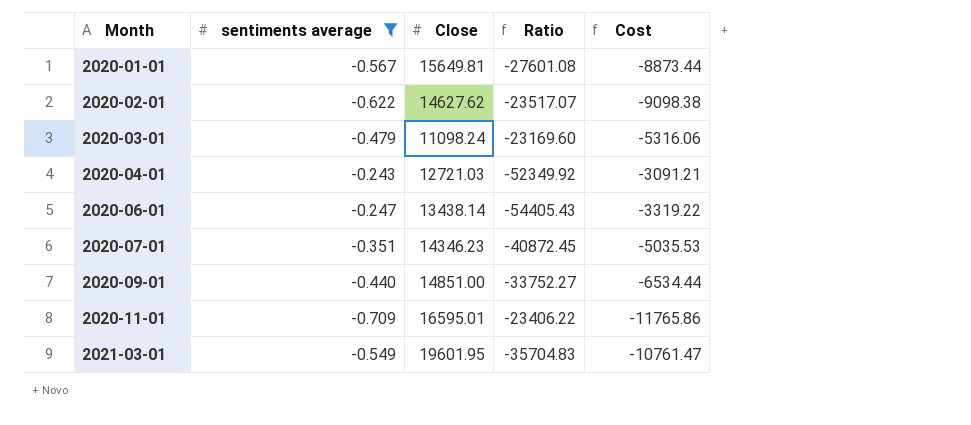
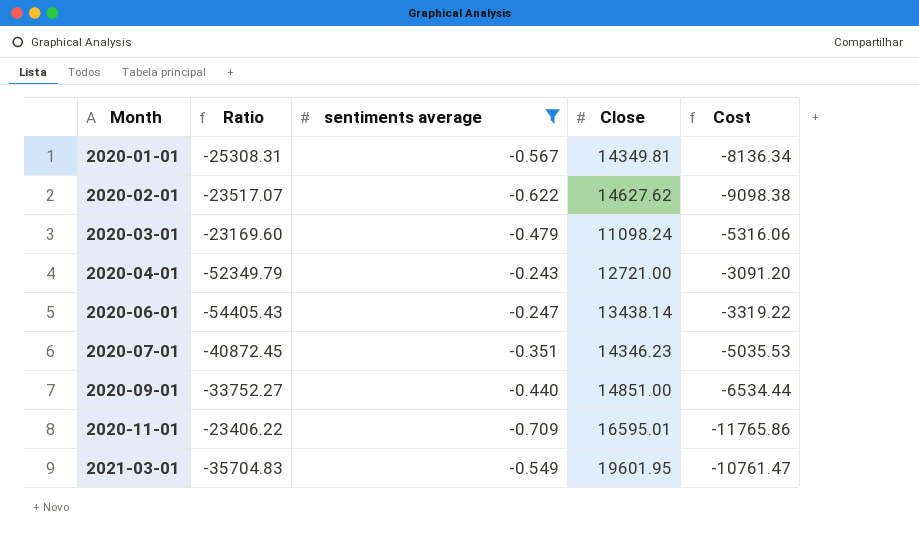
column Ratio | position: 4 -> 2
2020-01-01 | Ratio: -27601.08 -> -25308.31
2020-01-01 | Close: 15649.81 -> 14349.81
2020-01-01 | Cost: -8873.44 -> -8136.34
2020-04-01 | Ratio: -52349.92 -> -52349.79
2020-04-01 | Close: 12721.03 -> 12721.00
2020-04-01 | Cost: -3091.21 -> -3091.20

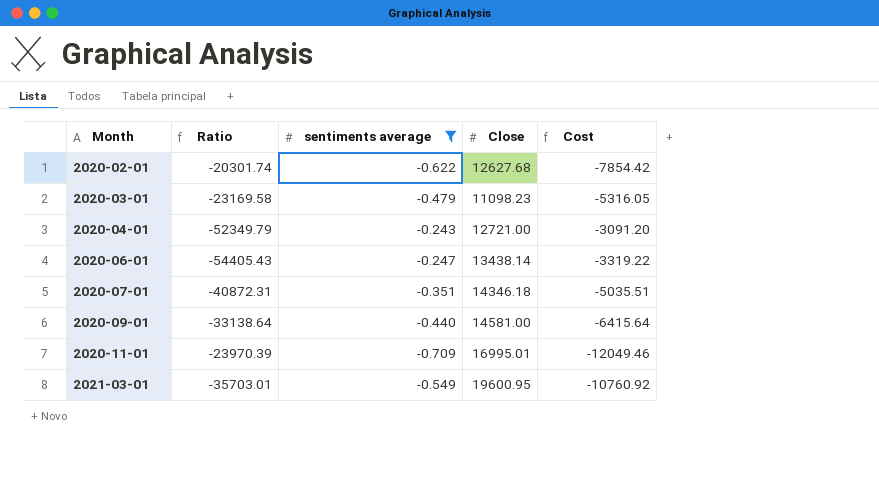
row 2020-01-01: -25308.31 | -0.567 | 14349.81 | -8136.34 -> none
2020-02-01 | Ratio: -23517.07 -> -20301.74
2020-02-01 | Close: 14627.62 -> 12627.68
2020-02-01 | Cost: -9098.38 -> -7854.42
2020-03-01 | Ratio: -23169.60 -> -23169.58
2020-03-01 | Close: 11098.24 -> 11098.23
2020-03-01 | Cost: -5316.06 -> -5316.05
2020-07-01 | Ratio: -40872.45 -> -40872.31
2020-07-01 | Close: 14346.23 -> 14346.18
2020-07-01 | Cost: -5035.53 -> -5035.51
2020-09-01 | Ratio: -33752.27 -> -33138.64
2020-09-01 | Close: 14851.00 -> 14581.00
2020-09-01 | Cost: -6534.44 -> -6415.64
2020-11-01 | Ratio: -23406.22 -> -23970.39
2020-11-01 | Close: 16595.01 -> 16995.01
2020-11-01 | Cost: -11765.86 -> -12049.46
2021-03-01 | Ratio: -35704.83 -> -35703.01
2021-03-01 | Close: 19601.95 -> 19600.95
2021-03-01 | Cost: -10761.47 -> -10760.92

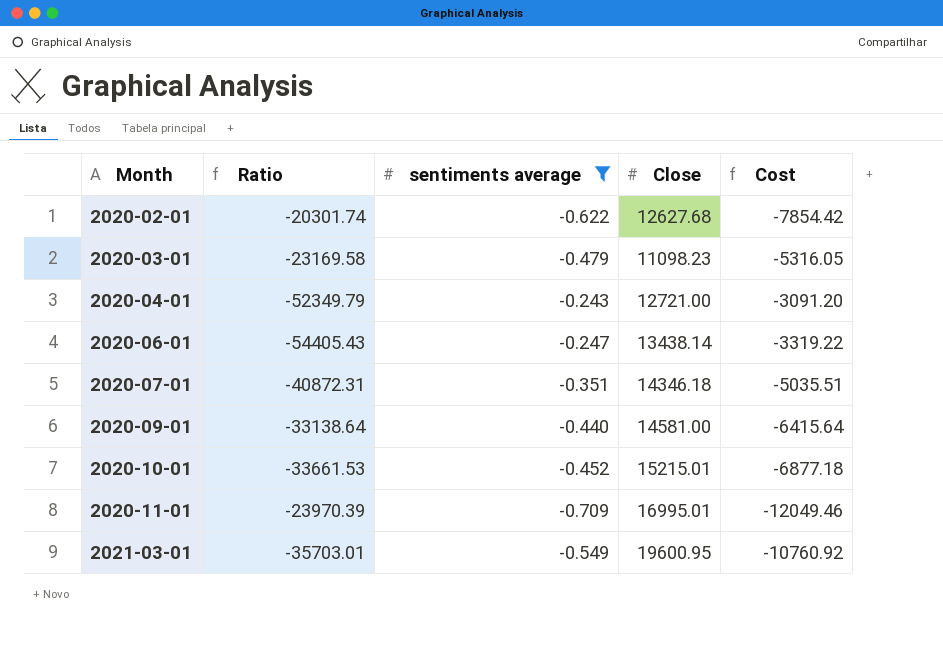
row 2020-10-01: none -> -33661.53 | -0.452 | 15215.01 | -6877.18

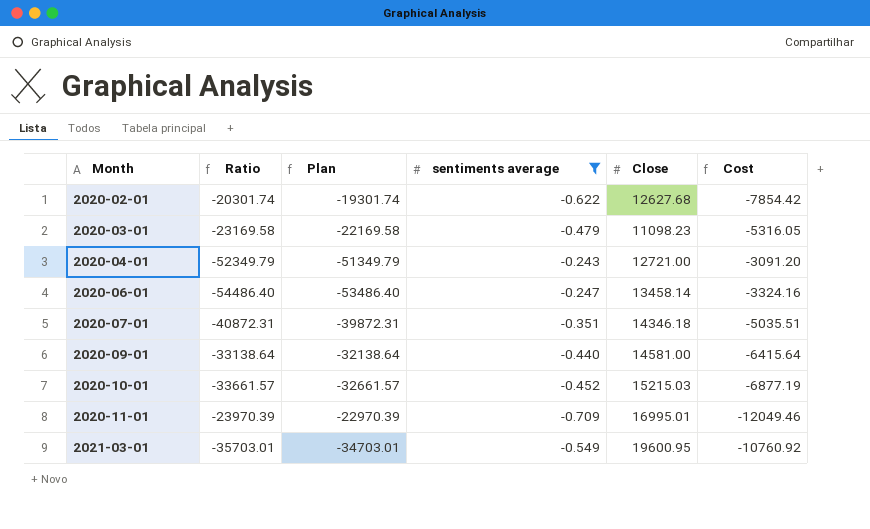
column Plan | formula: none -> [Ratio] + 1000
2020-06-01 | Ratio: -54405.43 -> -54486.40
2020-06-01 | Close: 13438.14 -> 13458.14
2020-06-01 | Cost: -3319.22 -> -3324.16
2020-10-01 | Ratio: -33661.53 -> -33661.57
2020-10-01 | Close: 15215.01 -> 15215.03
2020-10-01 | Cost: -6877.18 -> -6877.19

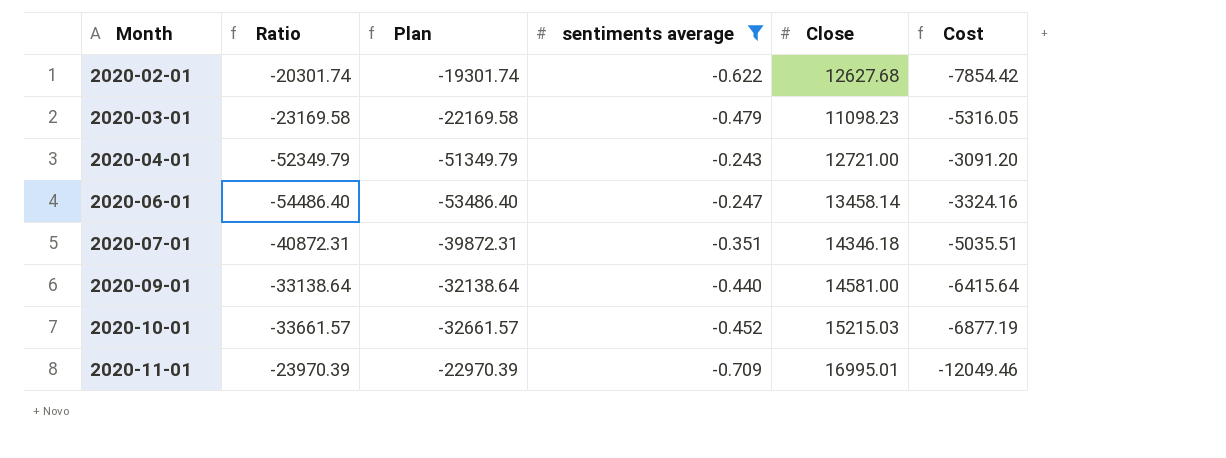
row 2021-03-01: -35703.01 | -34703.01 | -0.549 | 19600.95 | -10760.92 -> none

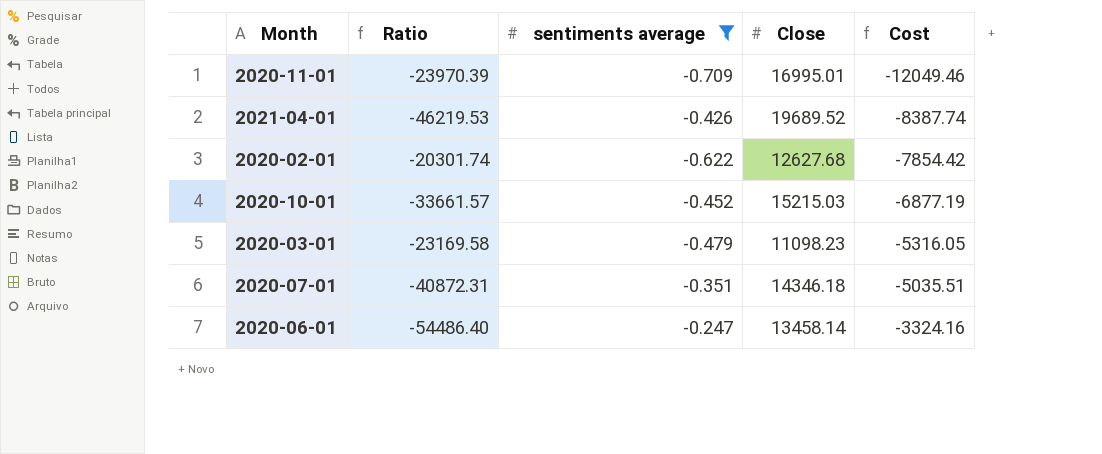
row order: Month ascending -> Cost ascending
column Plan | formula: [Ratio] + 1000 -> none
row 2020-04-01: -52349.79 | -51349.79 | -0.243 | 12721.00 | -3091.20 -> none
row 2020-09-01: -33138.64 | -32138.64 | -0.440 | 14581.00 | -6415.64 -> none
row 2021-04-01: none -> -46219.53 | -0.426 | 19689.52 | -8387.74

